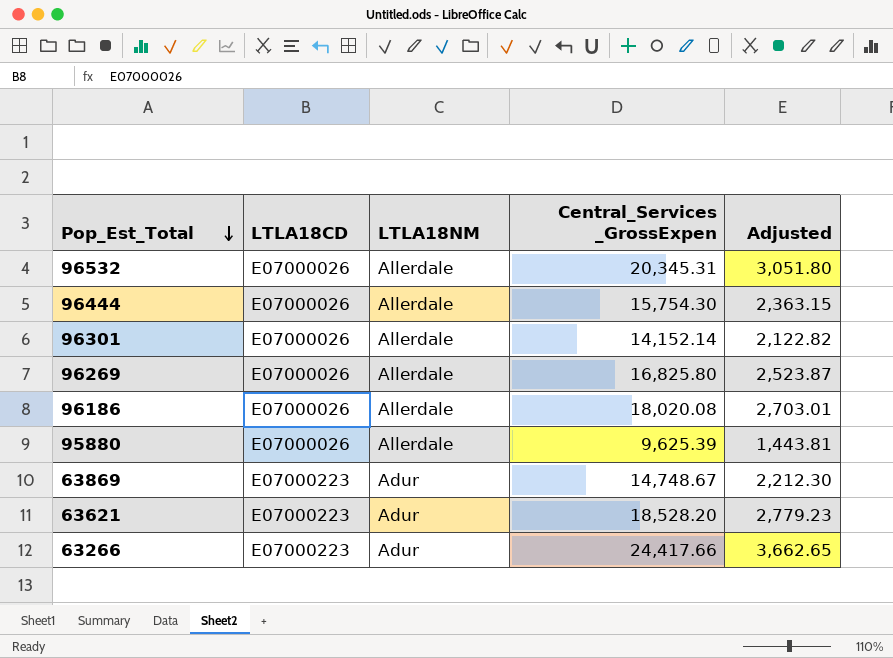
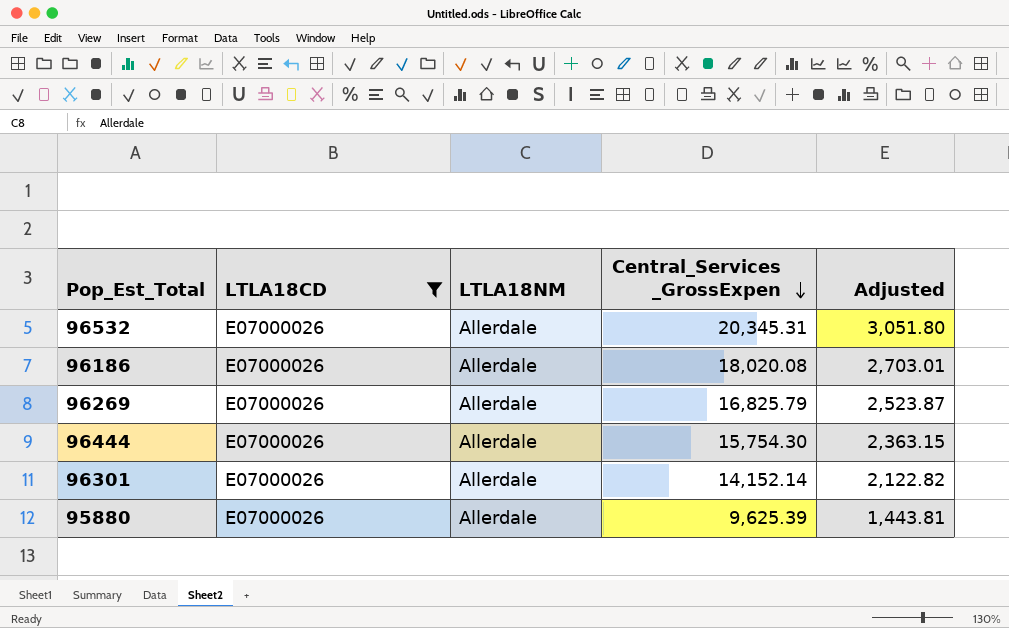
filter: none -> LTLA18CD = E07000026
row order: Pop_Est_Total descending -> Central_Services _GrossExpen descending
96269 | Central_Services _GrossExpen: 16,825.80 -> 16,825.79

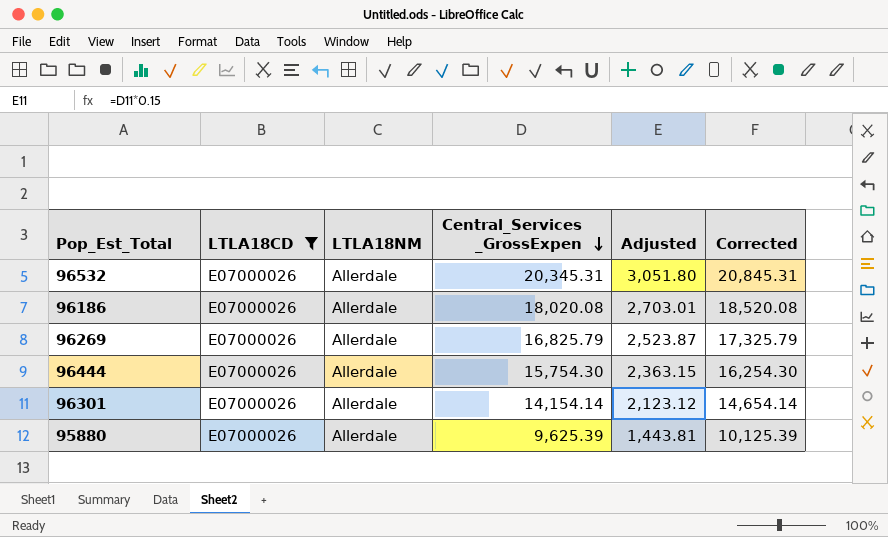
column Corrected | formula: none -> [Central_Services _GrossExpen] + 500
96301 | Central_Services _GrossExpen: 14,152.14 -> 14,154.14
96301 | Adjusted: 2,122.82 -> 2,123.12

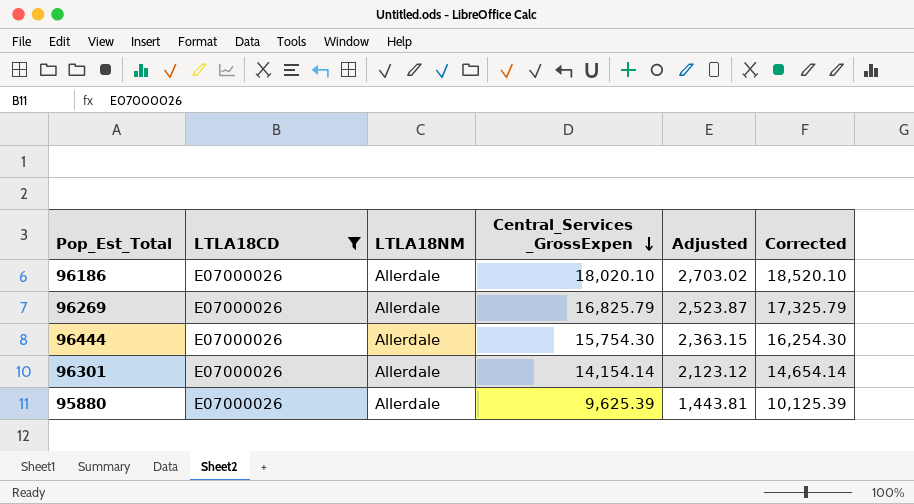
row 96532: E07000026 | Allerdale | 20,345.31 | 3,051.80 | 20,845.31 -> none
96186 | Central_Services _GrossExpen: 18,020.08 -> 18,020.10
96186 | Adjusted: 2,703.01 -> 2,703.02
96186 | Corrected: 18,520.08 -> 18,520.10

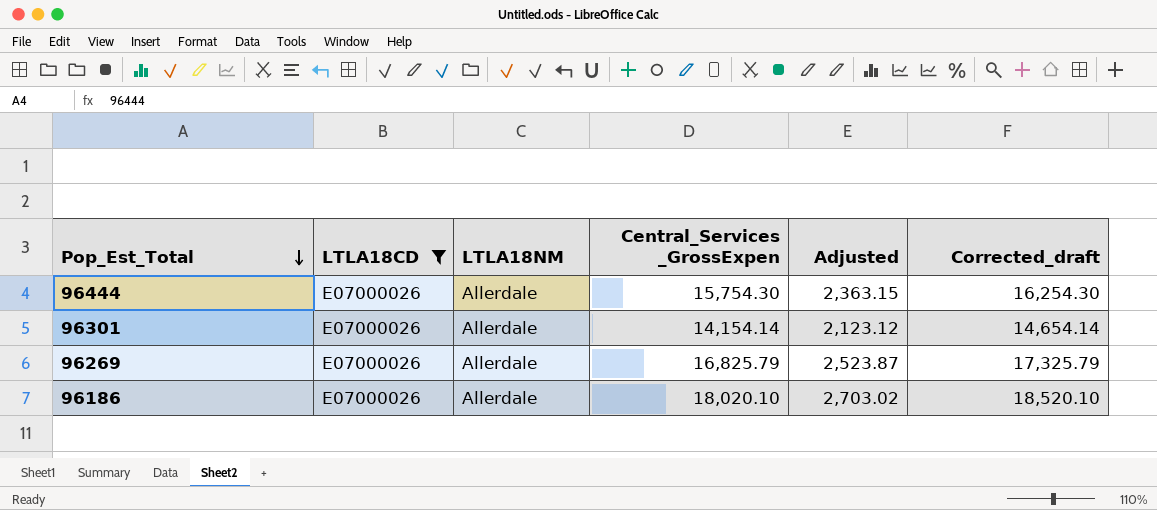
row order: Central_Services _GrossExpen descending -> Pop_Est_Total descending
column name: Corrected -> Corrected_draft
row 95880: E07000026 | Allerdale | 9,625.39 | 1,443.81 | 10,125.39 -> none

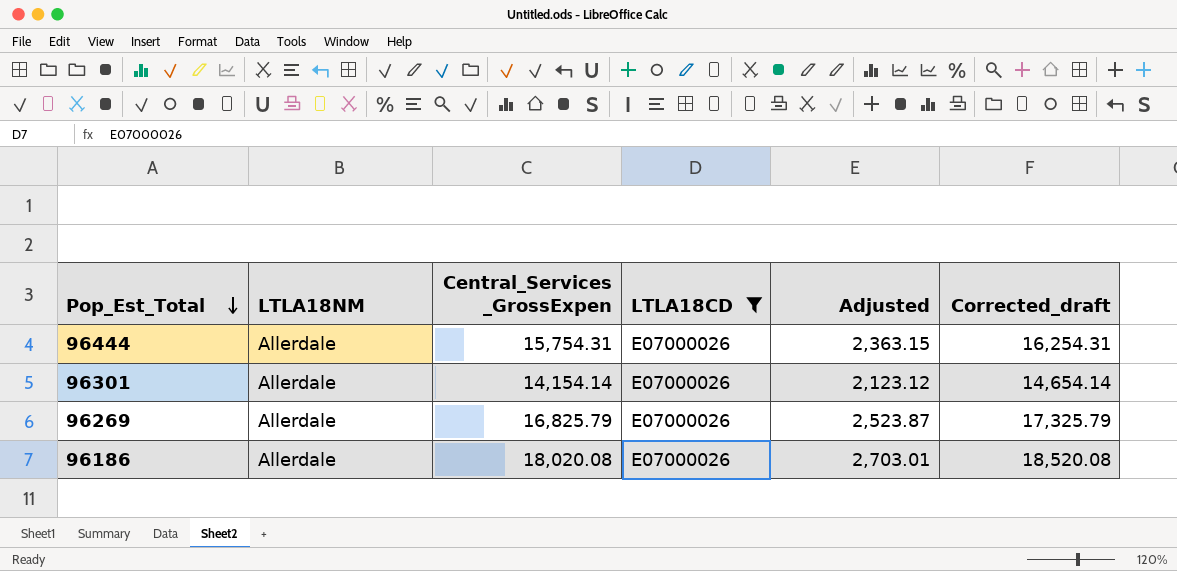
column LTLA18CD | position: 2 -> 4
96444 | Central_Services _GrossExpen: 15,754.30 -> 15,754.31
96444 | Corrected_draft: 16,254.30 -> 16,254.31
96186 | Central_Services _GrossExpen: 18,020.10 -> 18,020.08
96186 | Adjusted: 2,703.02 -> 2,703.01
96186 | Corrected_draft: 18,520.10 -> 18,520.08

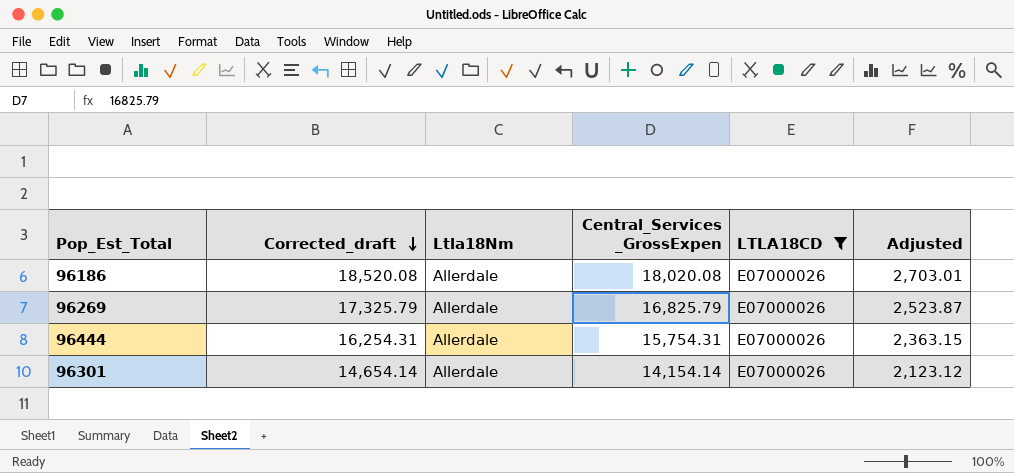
row order: Pop_Est_Total descending -> Corrected_draft descending
column Corrected_draft | position: 6 -> 2
column name: LTLA18NM -> Ltla18Nm

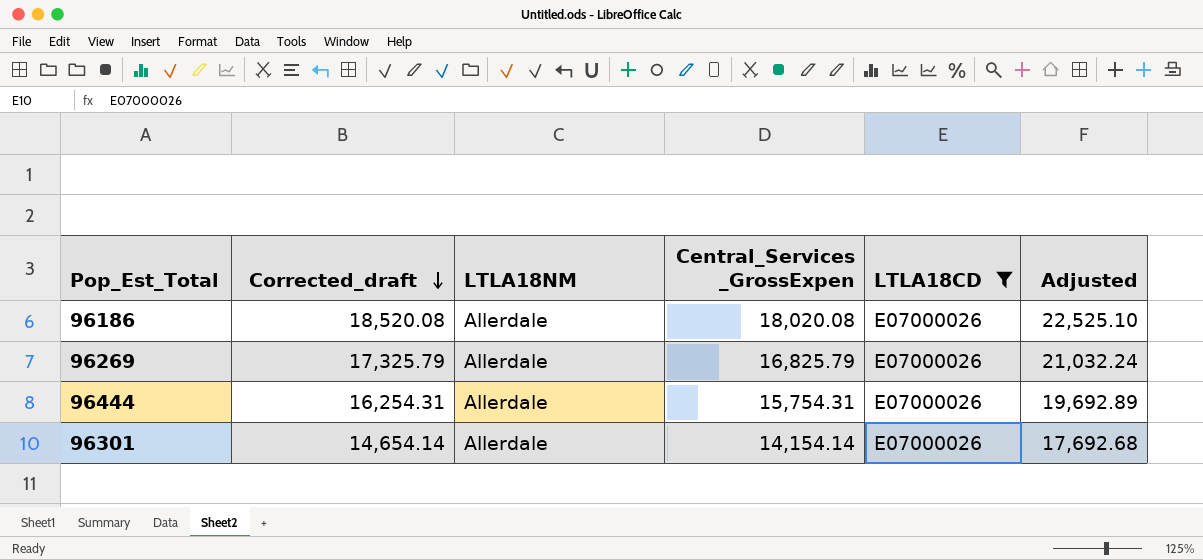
column name: Ltla18Nm -> LTLA18NM
column Adjusted | formula: [Central_Services _GrossExpen] * 0.15 -> [Central_Services _GrossExpen] * 1.25

